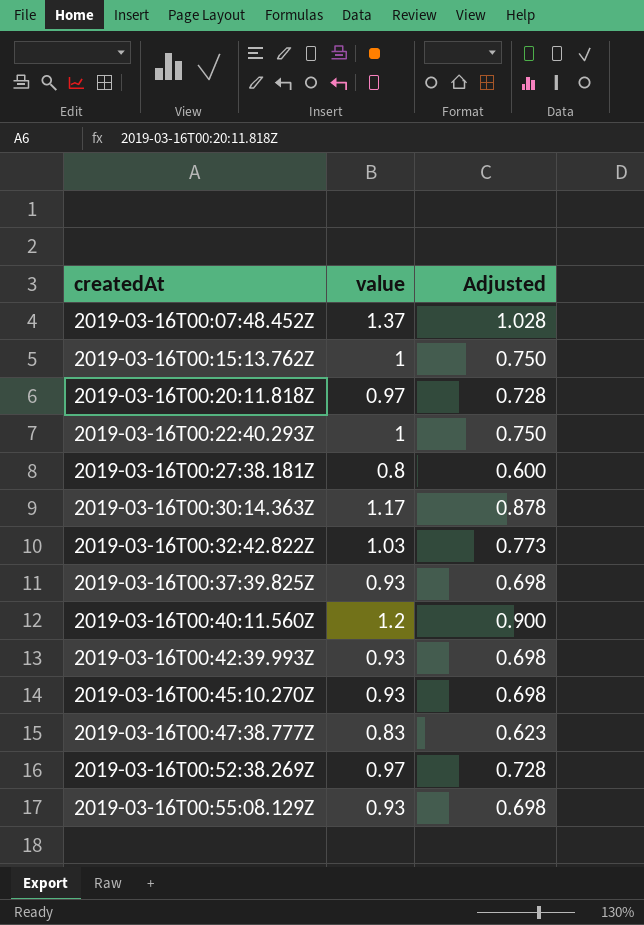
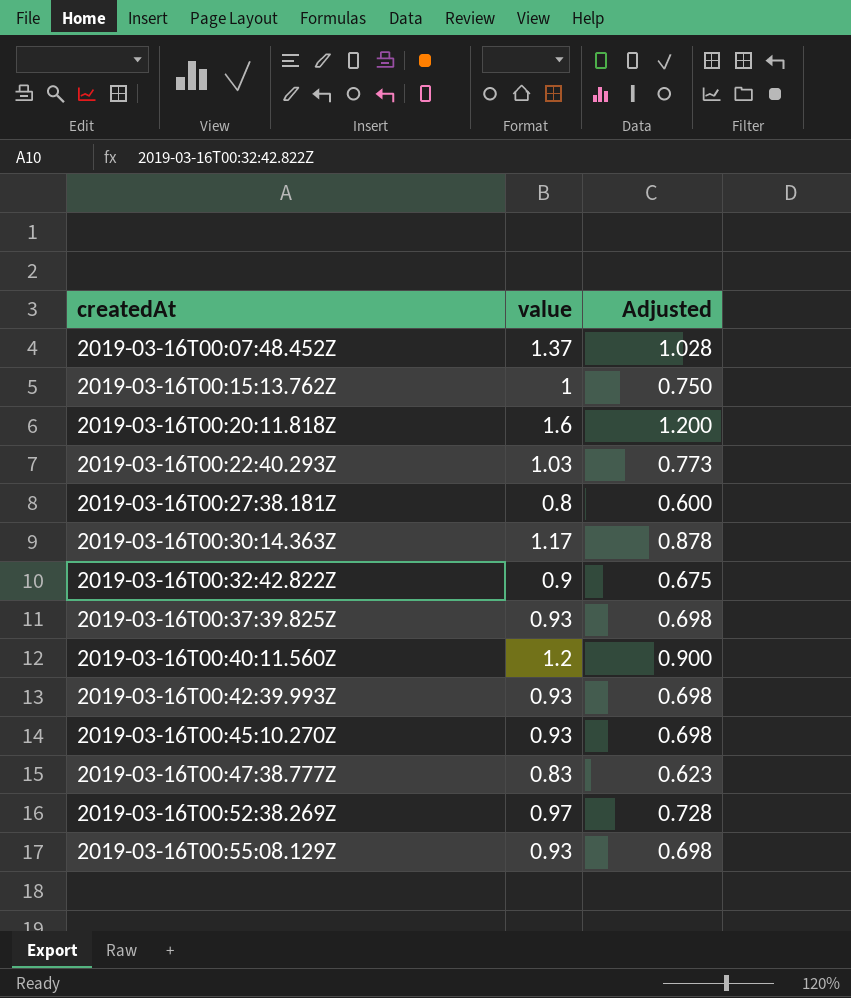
2019-03-16T00:20:11.818Z | value: 0.97 -> 1.6
2019-03-16T00:20:11.818Z | Adjusted: 0.728 -> 1.200
2019-03-16T00:22:40.293Z | value: 1 -> 1.03
2019-03-16T00:22:40.293Z | Adjusted: 0.750 -> 0.773
2019-03-16T00:32:42.822Z | value: 1.03 -> 0.9
2019-03-16T00:32:42.822Z | Adjusted: 0.773 -> 0.675

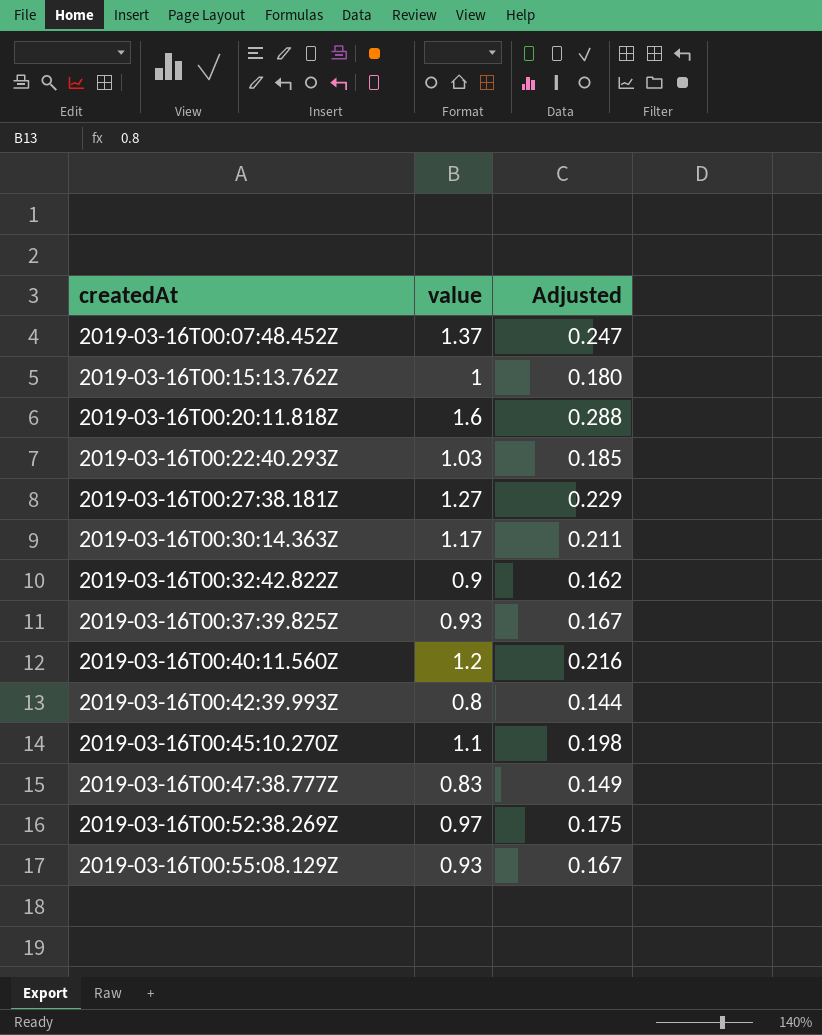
column Adjusted | formula: [value] * 0.75 -> [value] * 0.18
2019-03-16T00:27:38.181Z | value: 0.8 -> 1.27
2019-03-16T00:42:39.993Z | value: 0.93 -> 0.8
2019-03-16T00:45:10.270Z | value: 0.93 -> 1.1

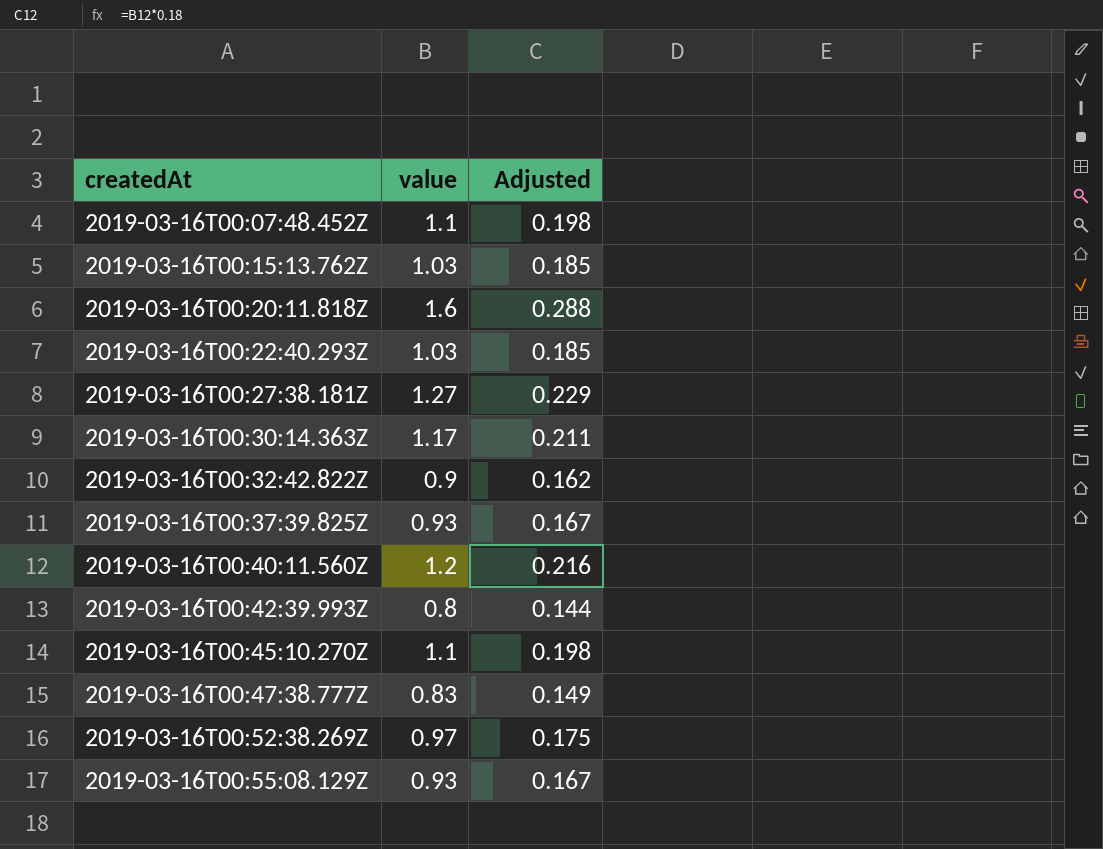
2019-03-16T00:07:48.452Z | value: 1.37 -> 1.1
2019-03-16T00:07:48.452Z | Adjusted: 0.247 -> 0.198
2019-03-16T00:15:13.762Z | value: 1 -> 1.03
2019-03-16T00:15:13.762Z | Adjusted: 0.180 -> 0.185

